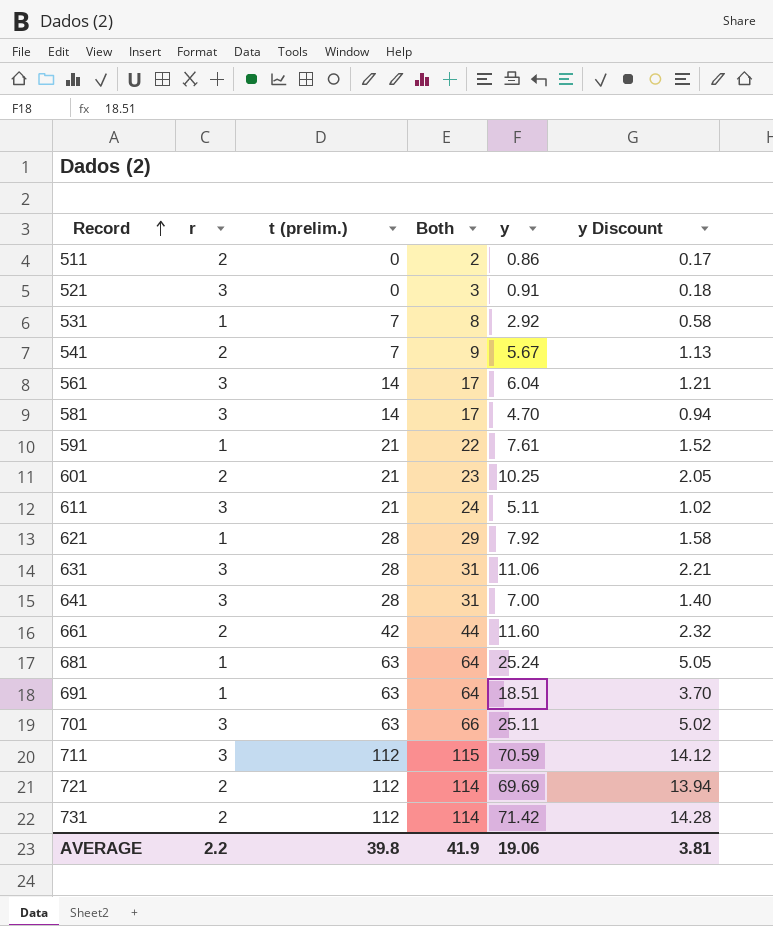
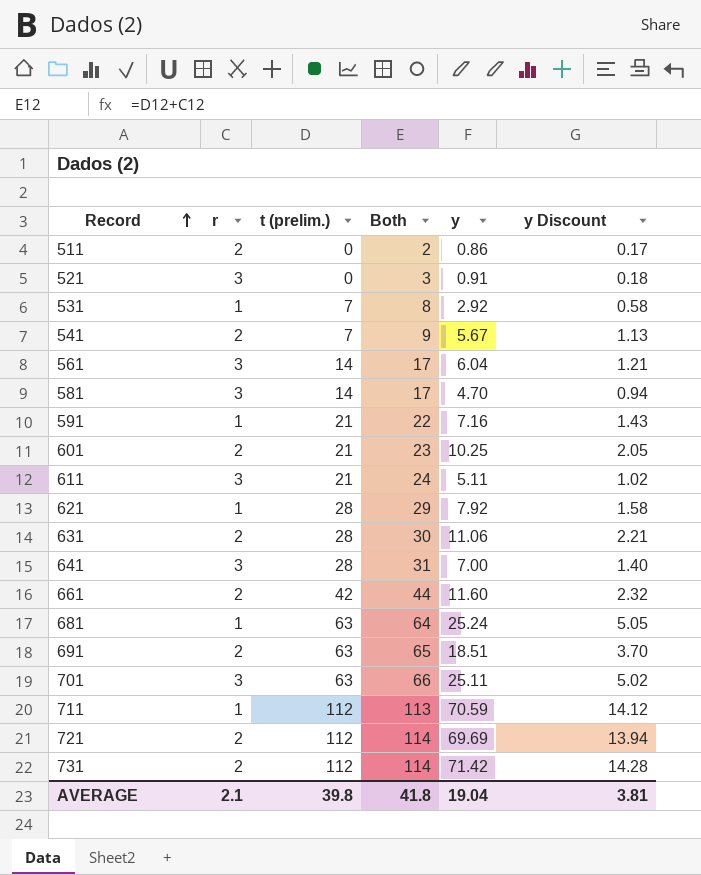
591 | y: 7.61 -> 7.16
591 | y Discount: 1.52 -> 1.43
631 | r: 3 -> 2
631 | Both: 31 -> 30
691 | r: 1 -> 2
691 | Both: 64 -> 65
711 | r: 3 -> 1
711 | Both: 115 -> 113
AVERAGE | r: 2.2 -> 2.1
AVERAGE | Both: 41.9 -> 41.8
AVERAGE | y: 19.06 -> 19.04

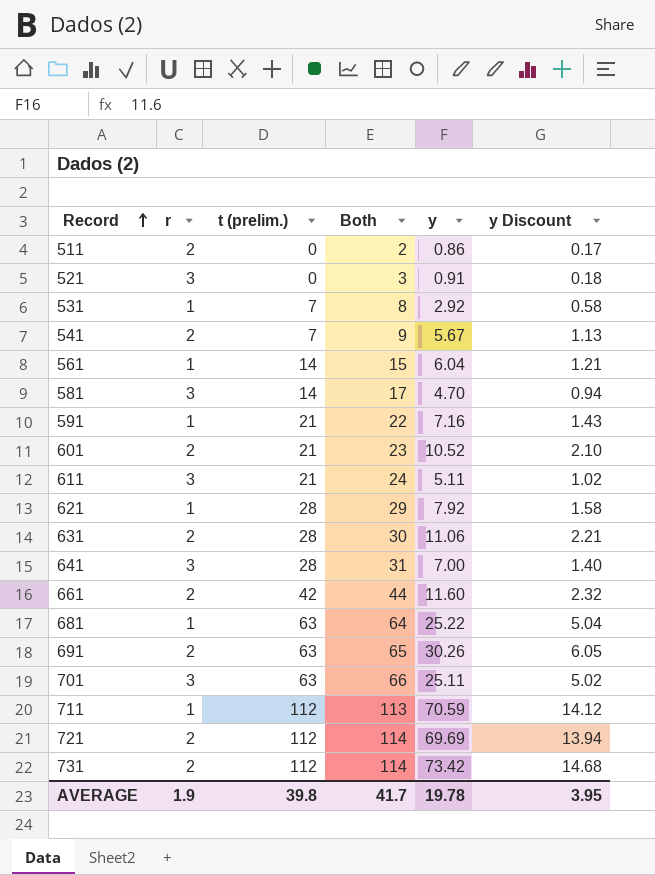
561 | r: 3 -> 1
561 | Both: 17 -> 15
601 | y: 10.25 -> 10.52
601 | y Discount: 2.05 -> 2.10
681 | y: 25.24 -> 25.22
681 | y Discount: 5.05 -> 5.04
691 | y: 18.51 -> 30.26
691 | y Discount: 3.70 -> 6.05
731 | y: 71.42 -> 73.42
731 | y Discount: 14.28 -> 14.68
AVERAGE | r: 2.1 -> 1.9
AVERAGE | Both: 41.8 -> 41.7
AVERAGE | y: 19.04 -> 19.78
AVERAGE | y Discount: 3.81 -> 3.95

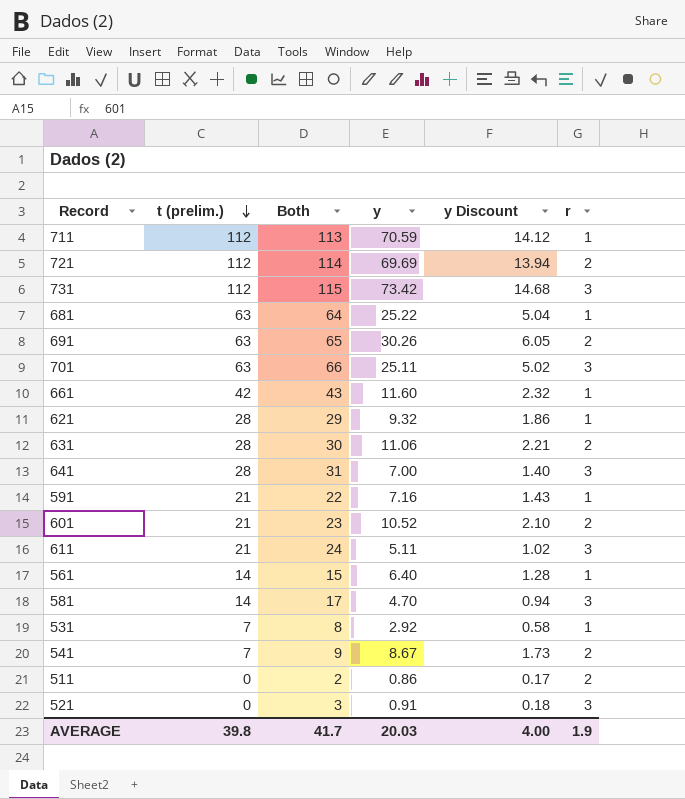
row order: Record ascending -> t (prelim.) descending
column r | position: 2 -> 6
731 | Both: 114 -> 115
731 | r: 2 -> 3
661 | Both: 44 -> 43
661 | r: 2 -> 1
621 | y: 7.92 -> 9.32
621 | y Discount: 1.58 -> 1.86
561 | y: 6.04 -> 6.40
561 | y Discount: 1.21 -> 1.28
541 | y: 5.67 -> 8.67
541 | y Discount: 1.13 -> 1.73
AVERAGE | y: 19.78 -> 20.03
AVERAGE | y Discount: 3.95 -> 4.00

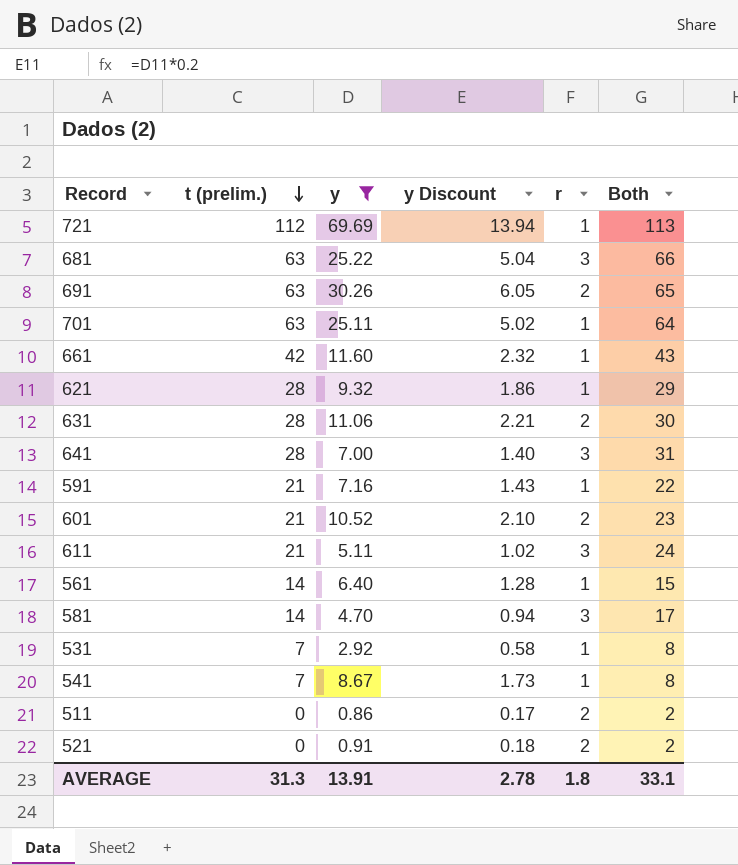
filter: none -> y <= 69.69
column Both | position: 3 -> 6
721 | r: 2 -> 1
721 | Both: 114 -> 113
681 | r: 1 -> 3
681 | Both: 64 -> 66
701 | r: 3 -> 1
701 | Both: 66 -> 64
541 | r: 2 -> 1
541 | Both: 9 -> 8
521 | r: 3 -> 2
521 | Both: 3 -> 2
AVERAGE | t (prelim.): 39.8 -> 31.3
AVERAGE | y: 20.03 -> 13.91
AVERAGE | y Discount: 4.00 -> 2.78
AVERAGE | r: 1.9 -> 1.8
AVERAGE | Both: 41.7 -> 33.1

